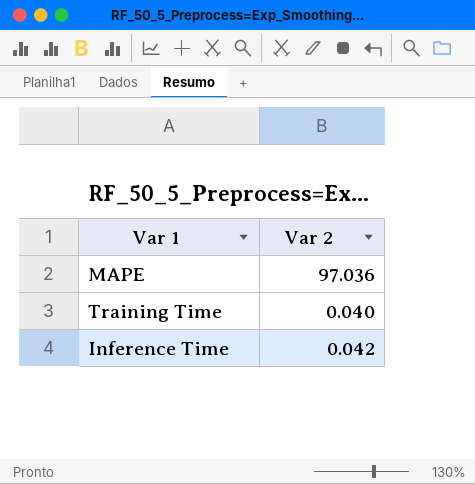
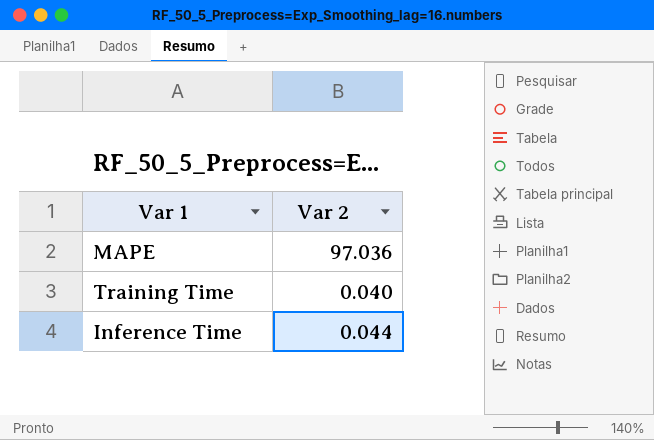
Inference Time | Var 2: 0.042 -> 0.044

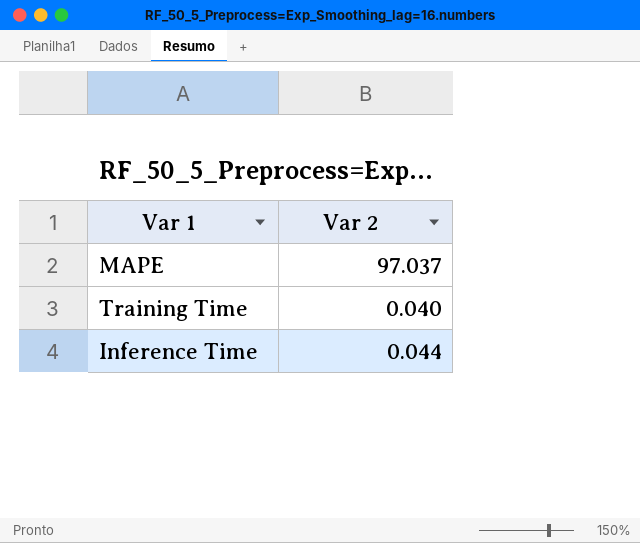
MAPE | Var 2: 97.036 -> 97.037

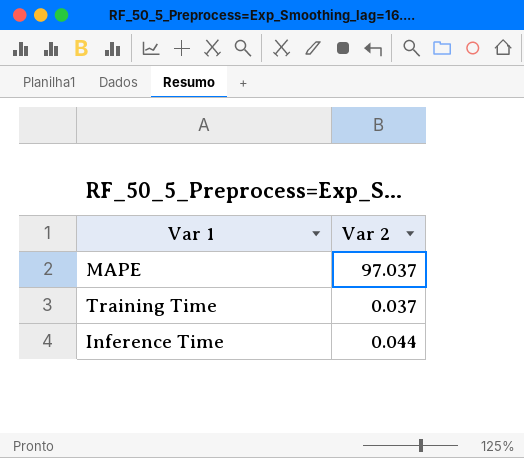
Training Time | Var 2: 0.040 -> 0.037

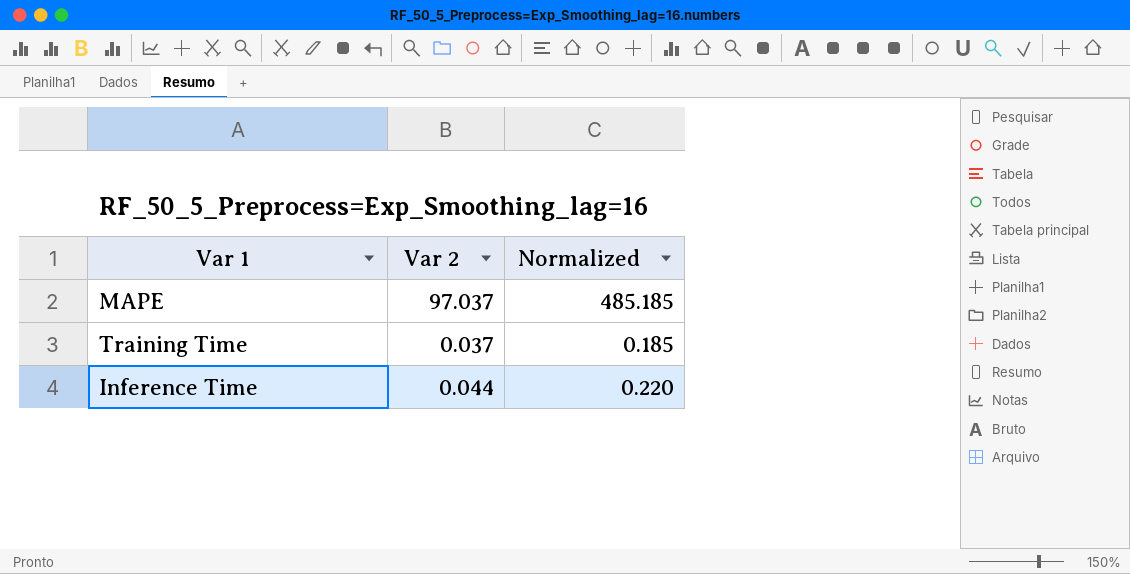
column Normalized | formula: none -> [Var 2] * 5

